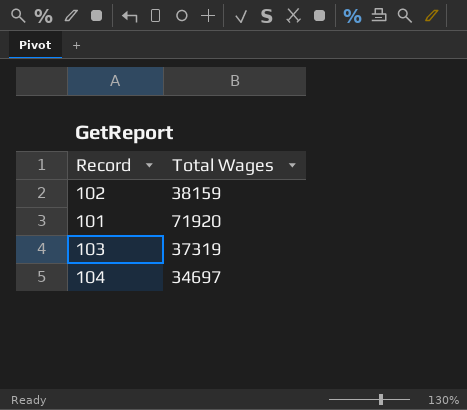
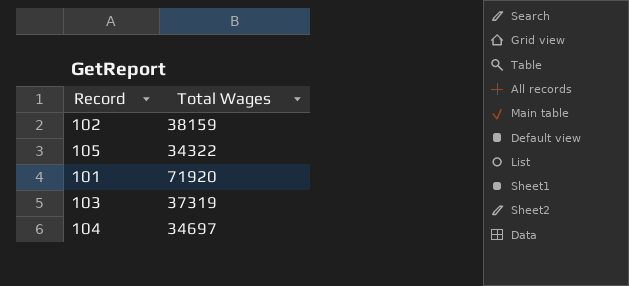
row 105: none -> 34322

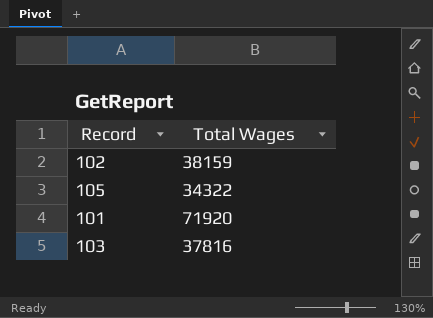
row 104: 34697 -> none
103 | Total Wages: 37319 -> 37816

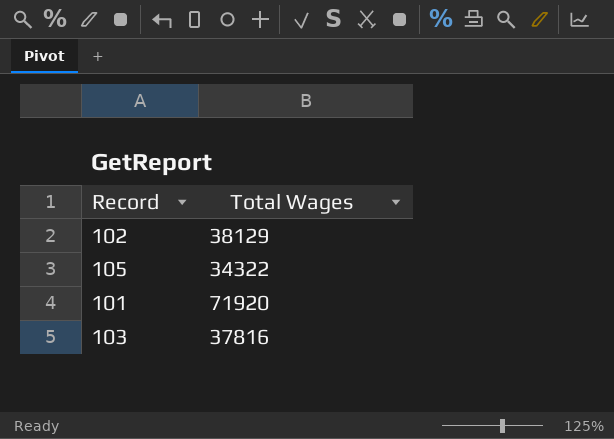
102 | Total Wages: 38159 -> 38129

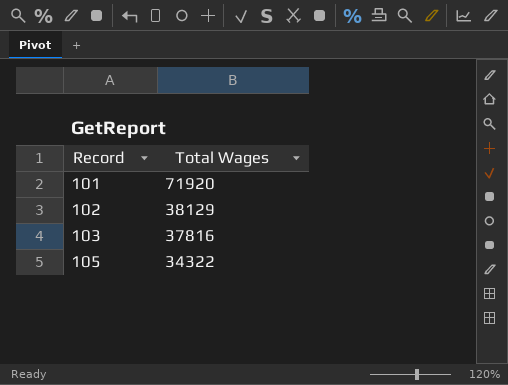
row order: none -> Record ascending

